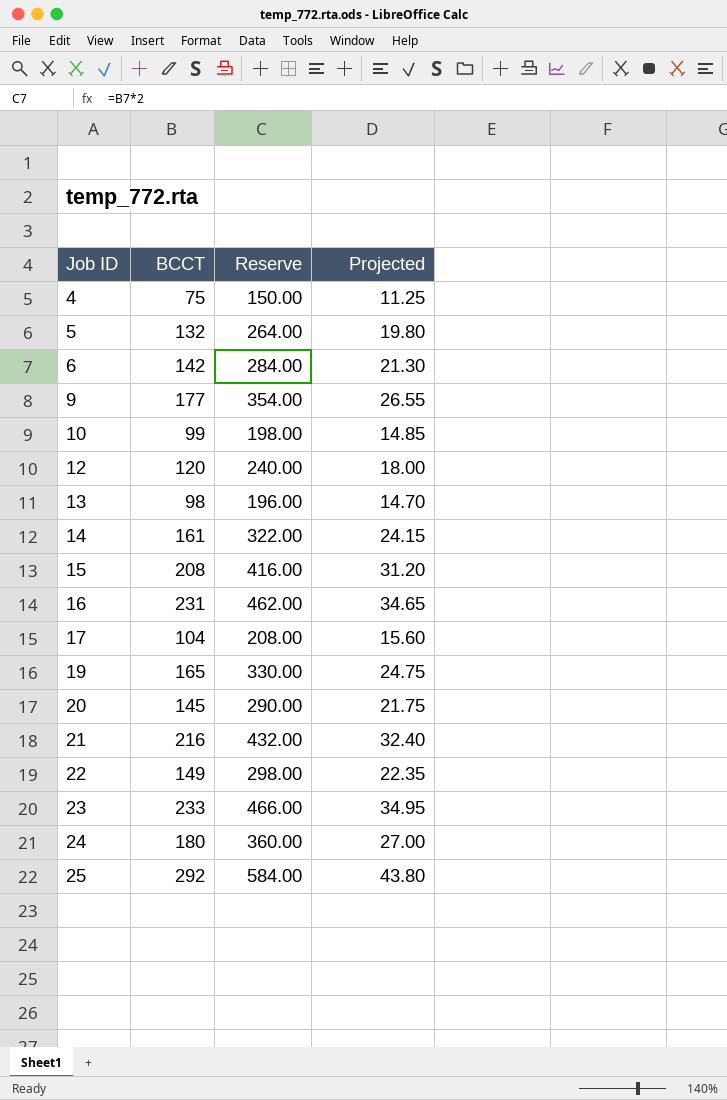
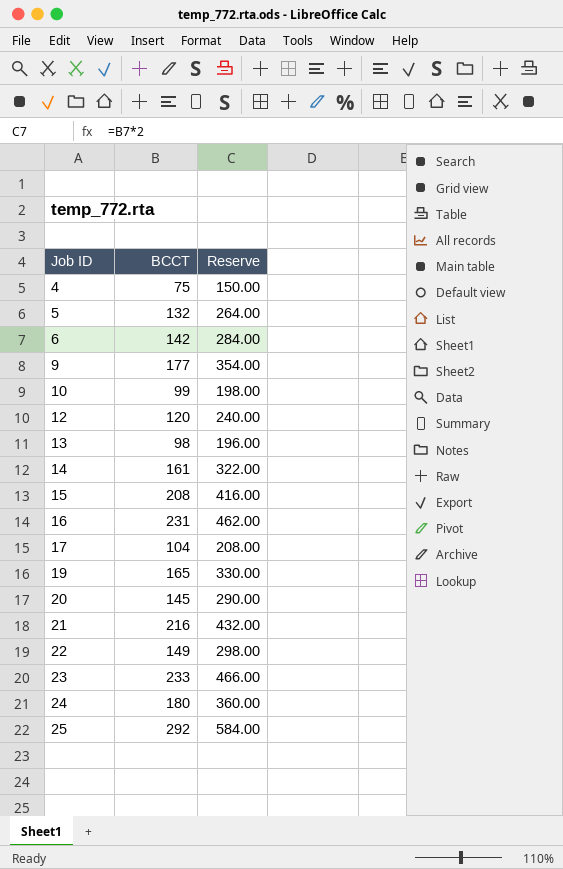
column Projected | formula: [BCCT] * 0.15 -> none

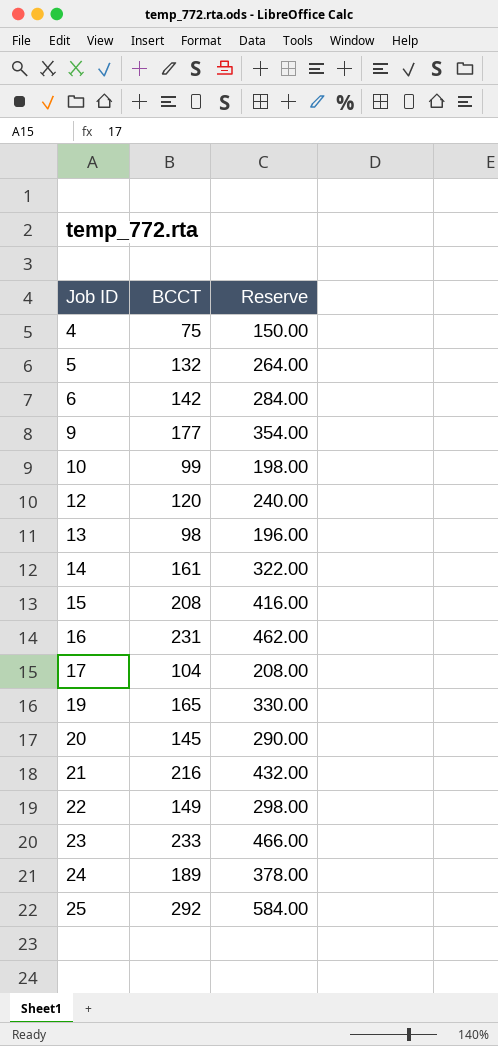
24 | BCCT: 180 -> 189
24 | Reserve: 360.00 -> 378.00

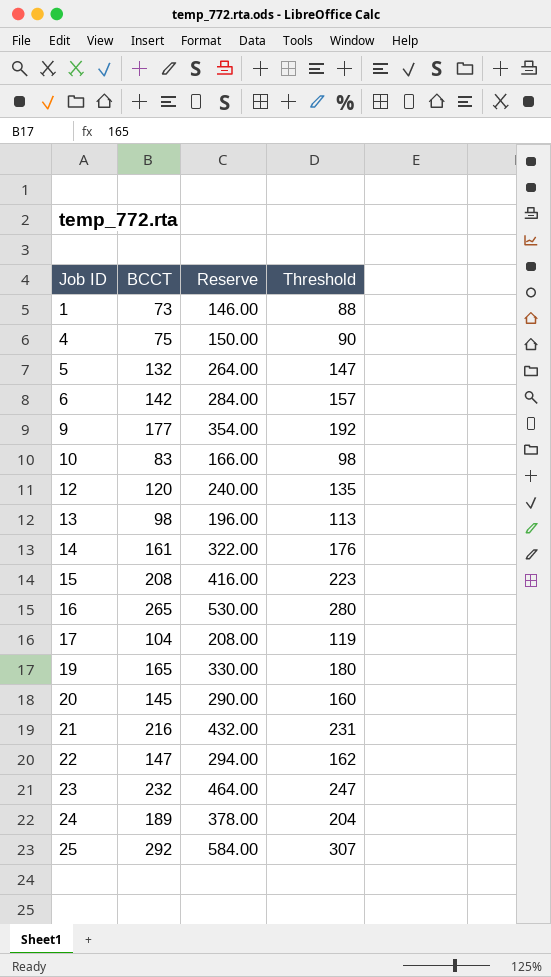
column Threshold | formula: none -> [BCCT] + 15
row 1: none -> 73 | 146.00 | 88
10 | BCCT: 99 -> 83
10 | Reserve: 198.00 -> 166.00
16 | BCCT: 231 -> 265
16 | Reserve: 462.00 -> 530.00
22 | BCCT: 149 -> 147
22 | Reserve: 298.00 -> 294.00
23 | BCCT: 233 -> 232
23 | Reserve: 466.00 -> 464.00

